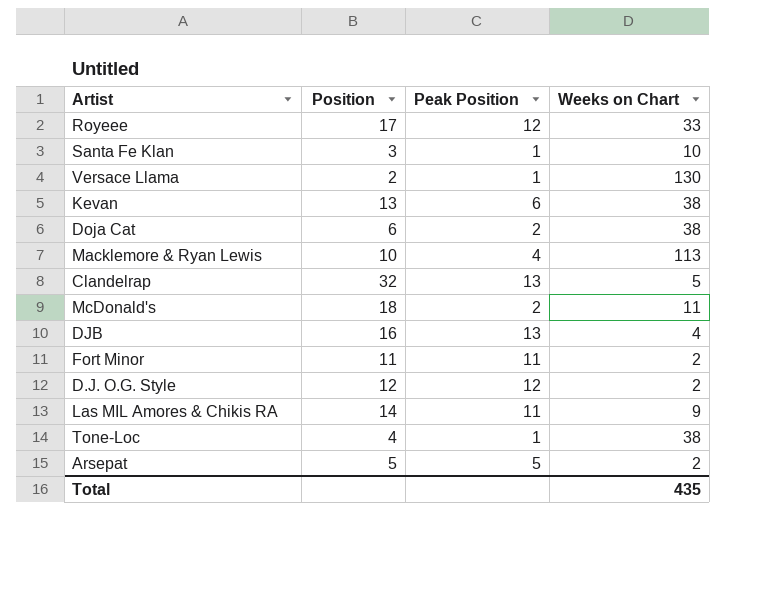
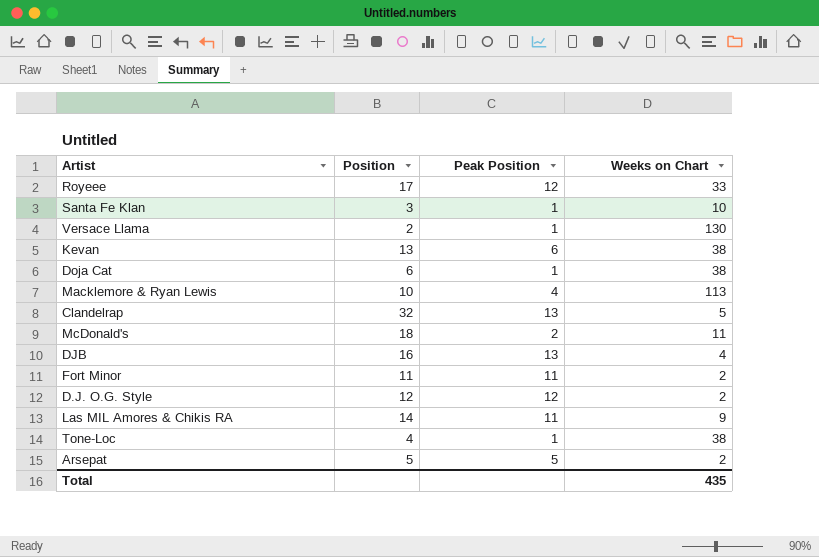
Doja Cat | Peak Position: 2 -> 1

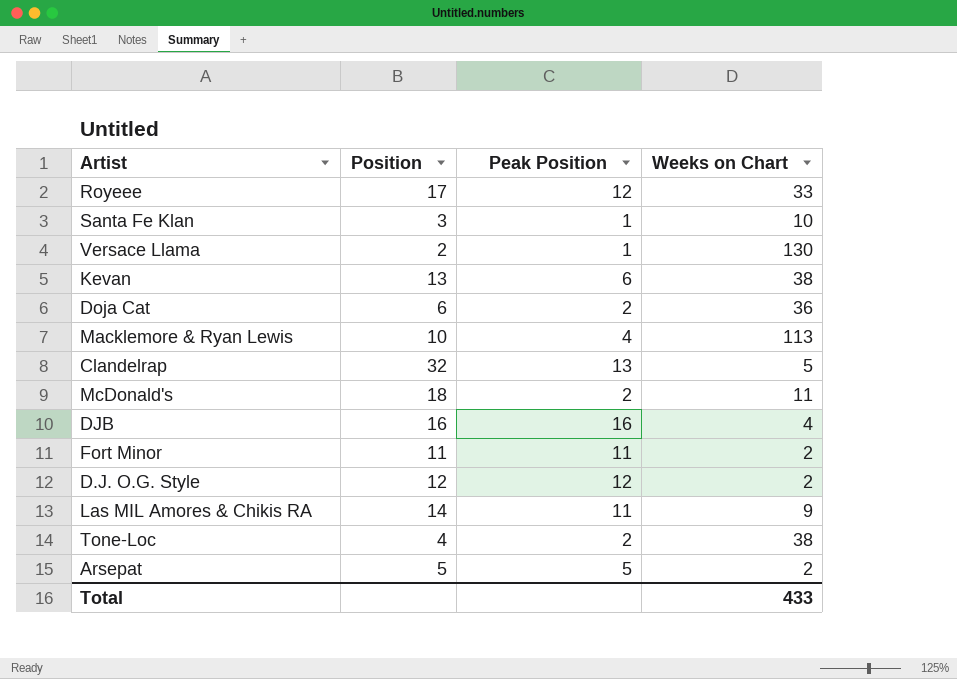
Doja Cat | Peak Position: 1 -> 2
Doja Cat | Weeks on Chart: 38 -> 36
DJB | Peak Position: 13 -> 16
Tone-Loc | Peak Position: 1 -> 2
Total | Weeks on Chart: 435 -> 433

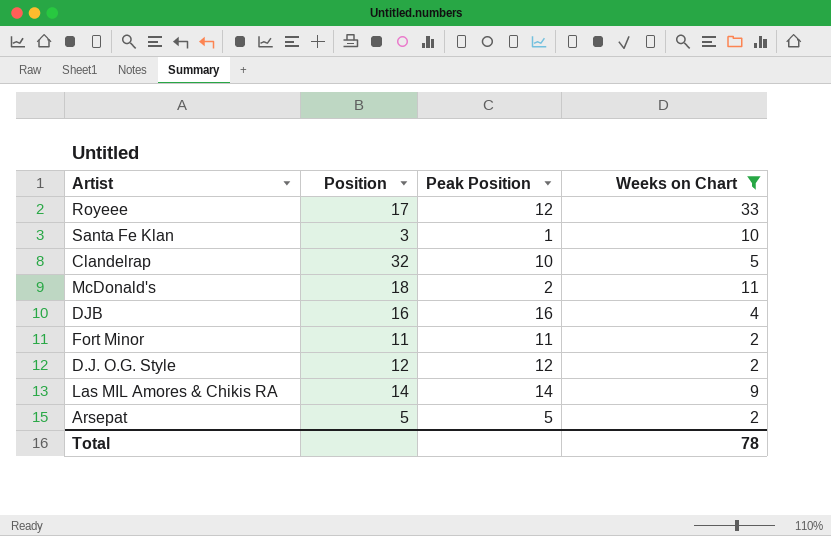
filter: none -> Weeks on Chart <= 33
Clandelrap | Peak Position: 13 -> 10
Las MIL Amores & Chikis RA | Peak Position: 11 -> 14
Total | Weeks on Chart: 433 -> 78

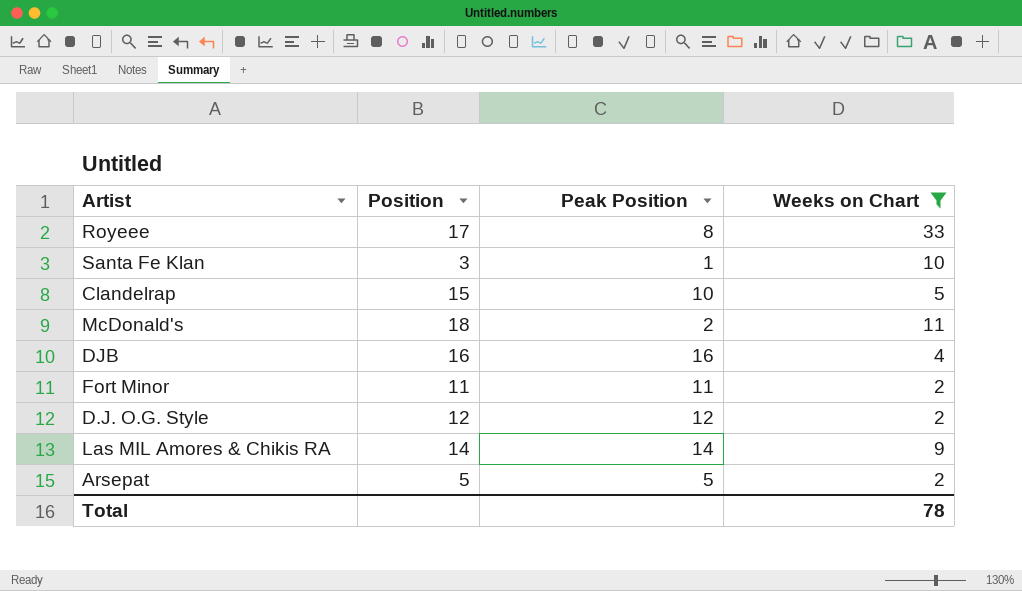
Royeee | Peak Position: 12 -> 8
Clandelrap | Position: 32 -> 15

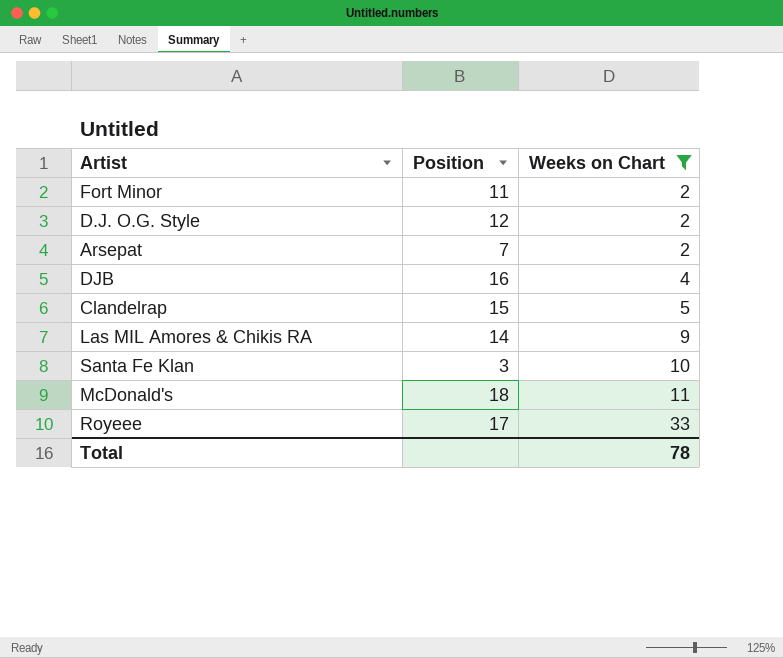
row order: none -> Weeks on Chart ascending
column Peak Position | position: 3 -> none
Arsepat | Position: 5 -> 7

